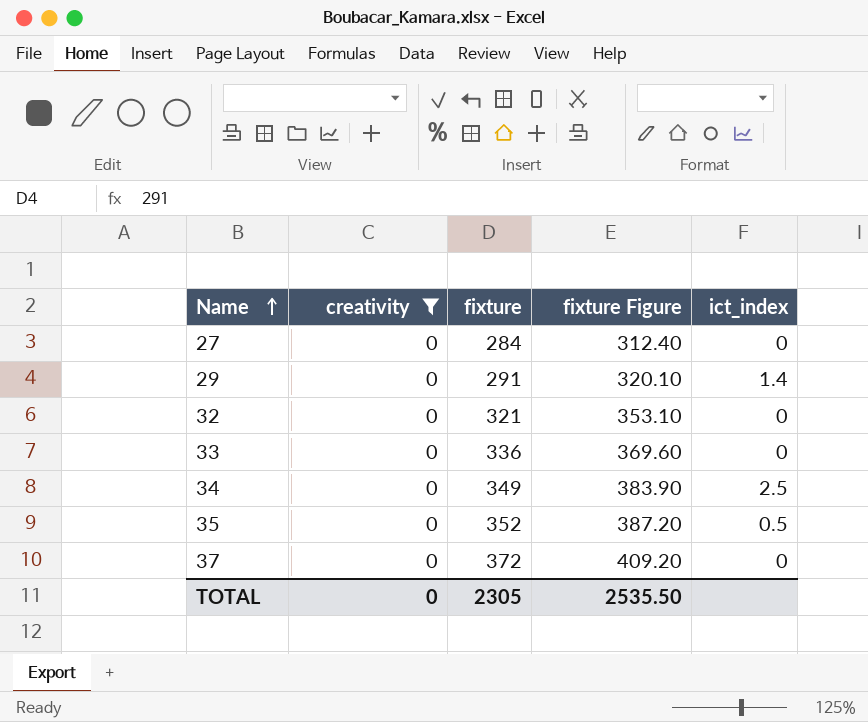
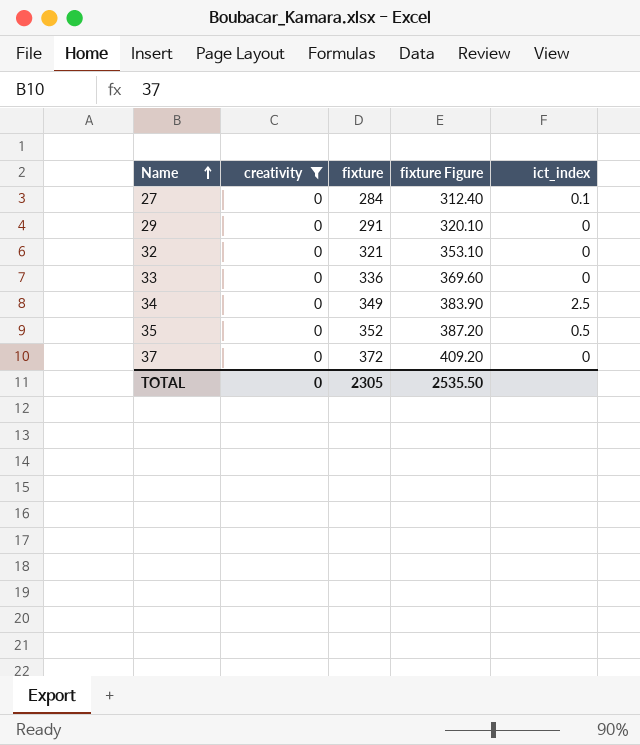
27 | ict_index: 0 -> 0.1
29 | ict_index: 1.4 -> 0

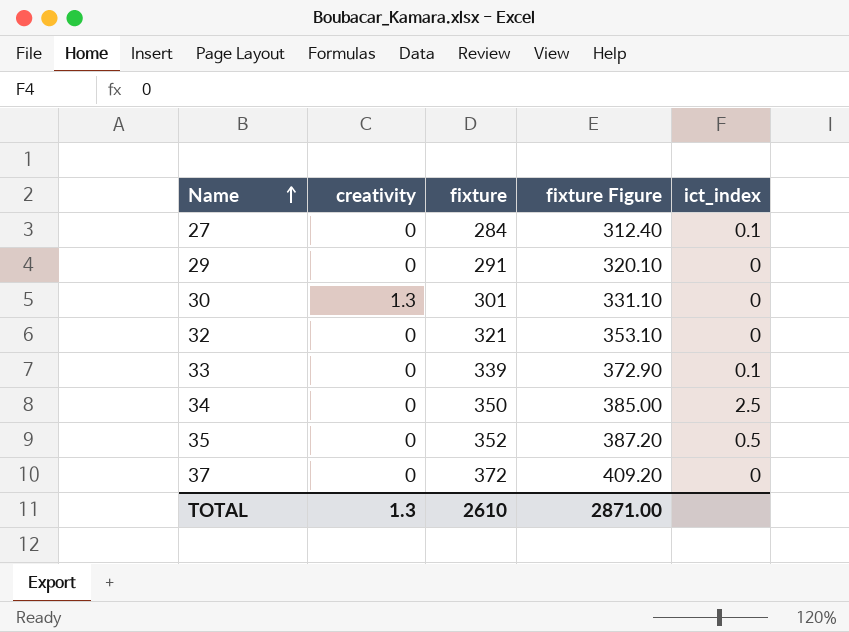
filter: creativity = 0 -> none
33 | fixture: 336 -> 339
33 | fixture Figure: 369.60 -> 372.90
33 | ict_index: 0 -> 0.1
34 | fixture: 349 -> 350
34 | fixture Figure: 383.90 -> 385.00
TOTAL | creativity: 0 -> 1.3
TOTAL | fixture: 2305 -> 2610
TOTAL | fixture Figure: 2535.50 -> 2871.00

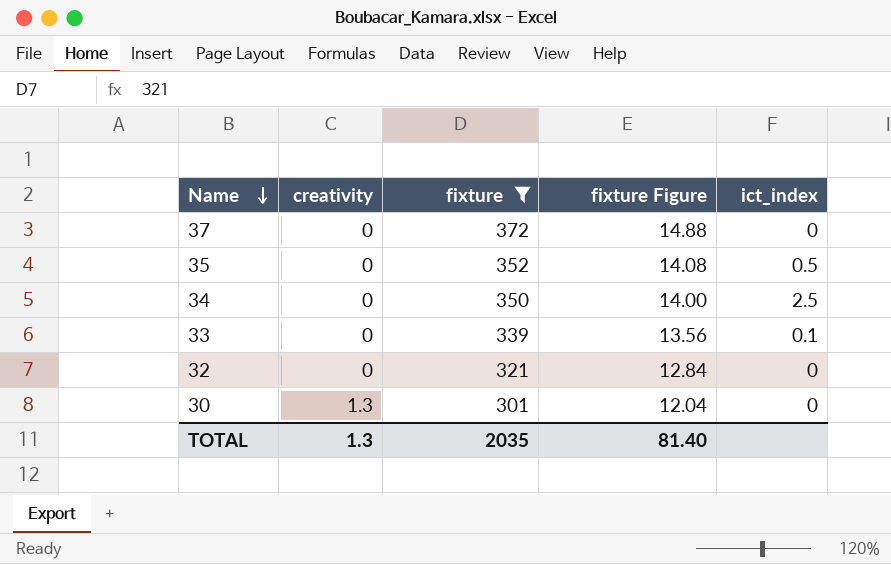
filter: none -> fixture >= 301
row order: Name ascending -> Name descending
column fixture Figure | formula: [fixture] * 1.1 -> [fixture] * 0.04
TOTAL | fixture: 2610 -> 2035
TOTAL | fixture Figure: 2871.00 -> 81.40

